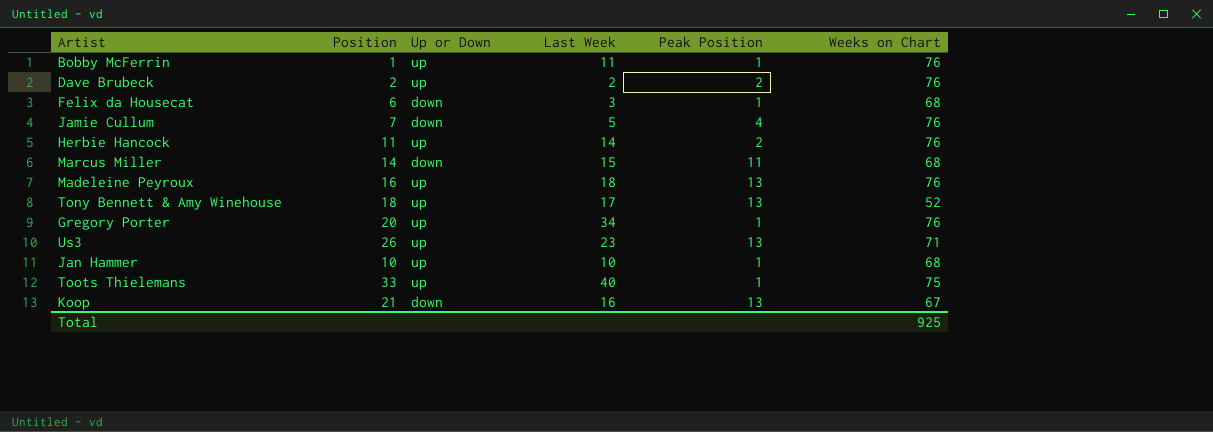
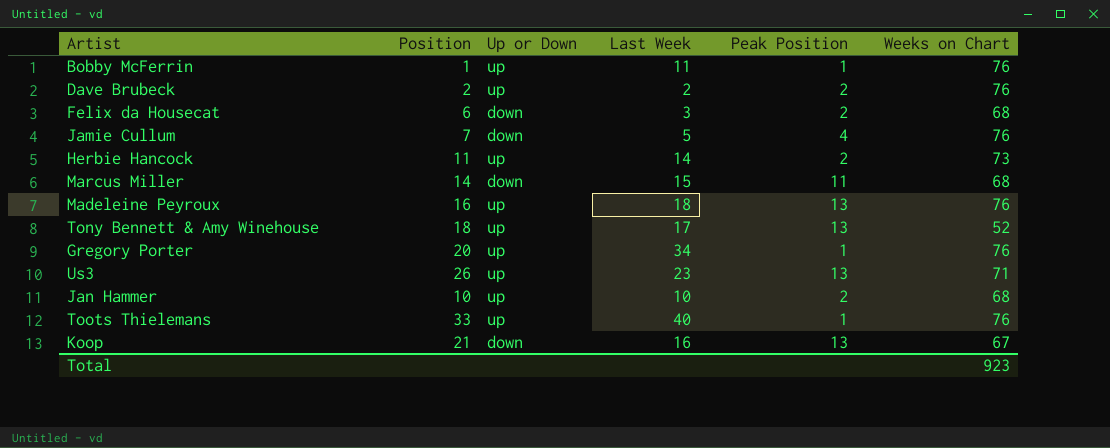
Felix da Housecat | Peak Position: 1 -> 2
Herbie Hancock | Weeks on Chart: 76 -> 73
Jan Hammer | Peak Position: 1 -> 2
Toots Thielemans | Weeks on Chart: 75 -> 76
Total | Weeks on Chart: 925 -> 923

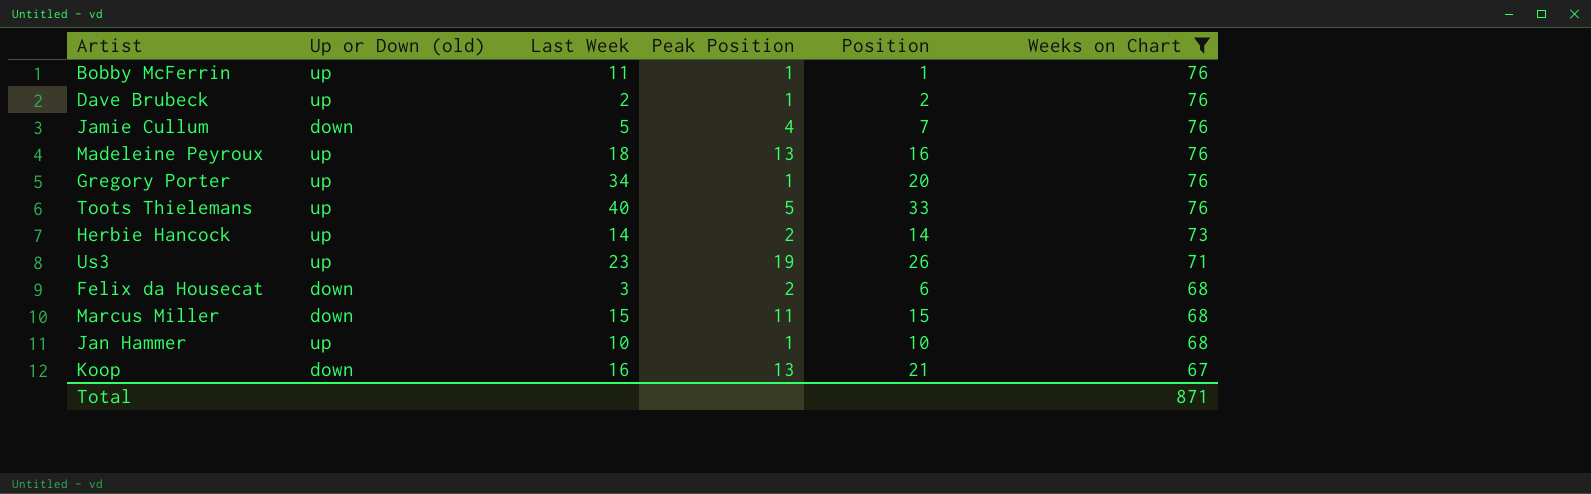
filter: none -> Weeks on Chart != 52
row order: none -> Weeks on Chart descending
column name: Up or Down -> Up or Down (old)
column Position | position: 2 -> 5
Dave Brubeck | Peak Position: 2 -> 1
Toots Thielemans | Peak Position: 1 -> 5
Herbie Hancock | Position: 11 -> 14
Us3 | Peak Position: 13 -> 19
Marcus Miller | Position: 14 -> 15
Jan Hammer | Peak Position: 2 -> 1
Total | Weeks on Chart: 923 -> 871

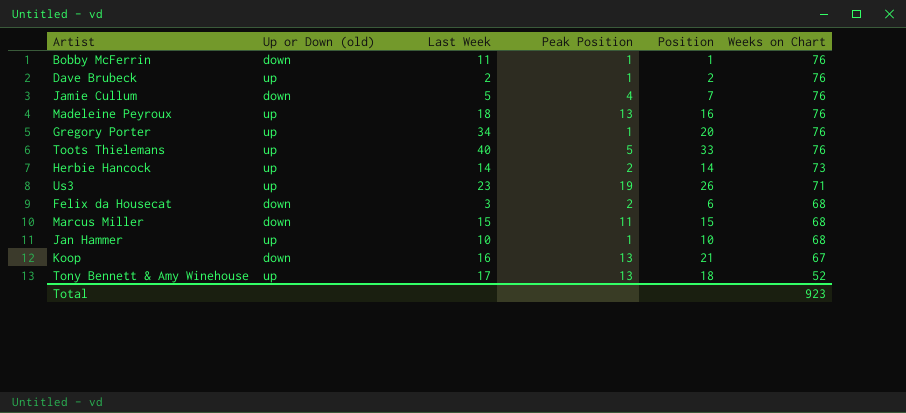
filter: Weeks on Chart != 52 -> none
Bobby McFerrin | Up or Down (old): up -> down
Total | Weeks on Chart: 871 -> 923

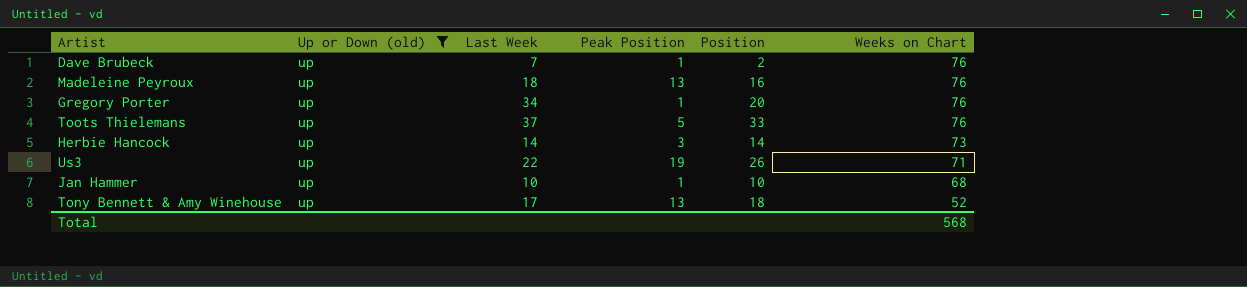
filter: none -> Up or Down (old) = up
Dave Brubeck | Last Week: 2 -> 7
Toots Thielemans | Last Week: 40 -> 37
Herbie Hancock | Peak Position: 2 -> 3
Us3 | Last Week: 23 -> 22
Total | Weeks on Chart: 923 -> 568

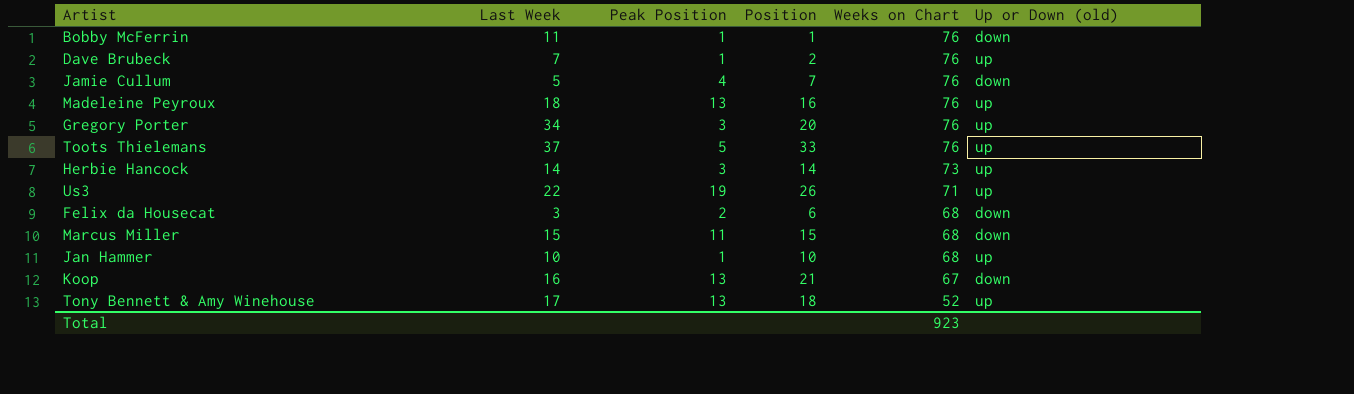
filter: Up or Down (old) = up -> none
column Up or Down (old) | position: 2 -> 6
Gregory Porter | Peak Position: 1 -> 3
Total | Weeks on Chart: 568 -> 923

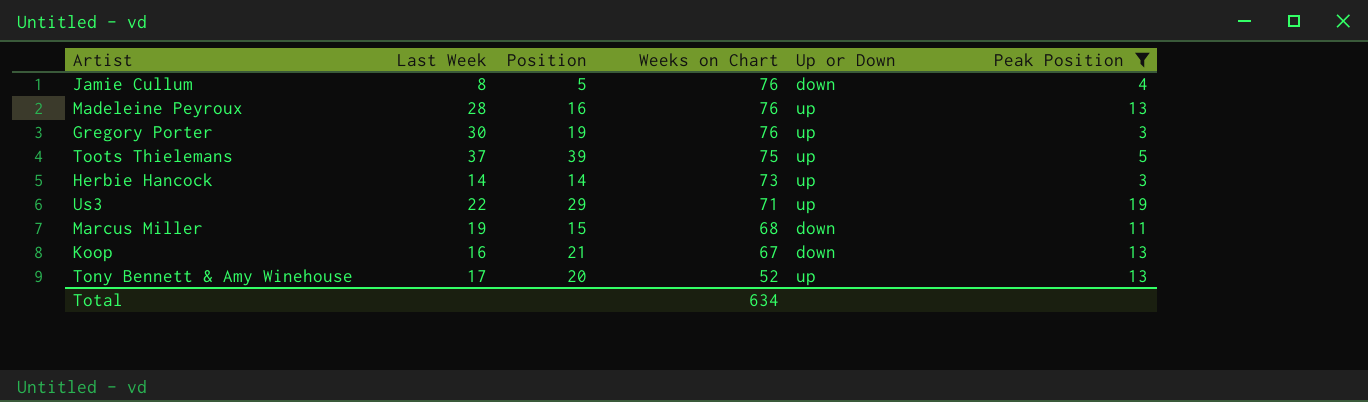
filter: none -> Peak Position >= 3
column name: Up or Down (old) -> Up or Down
column Peak Position | position: 3 -> 6
Jamie Cullum | Last Week: 5 -> 8
Jamie Cullum | Position: 7 -> 5
Madeleine Peyroux | Last Week: 18 -> 28
Gregory Porter | Last Week: 34 -> 30
Gregory Porter | Position: 20 -> 19
Toots Thielemans | Position: 33 -> 39
Toots Thielemans | Weeks on Chart: 76 -> 75
Us3 | Position: 26 -> 29
Marcus Miller | Last Week: 15 -> 19
Tony Bennett & Amy Winehouse | Position: 18 -> 20
Total | Weeks on Chart: 923 -> 634

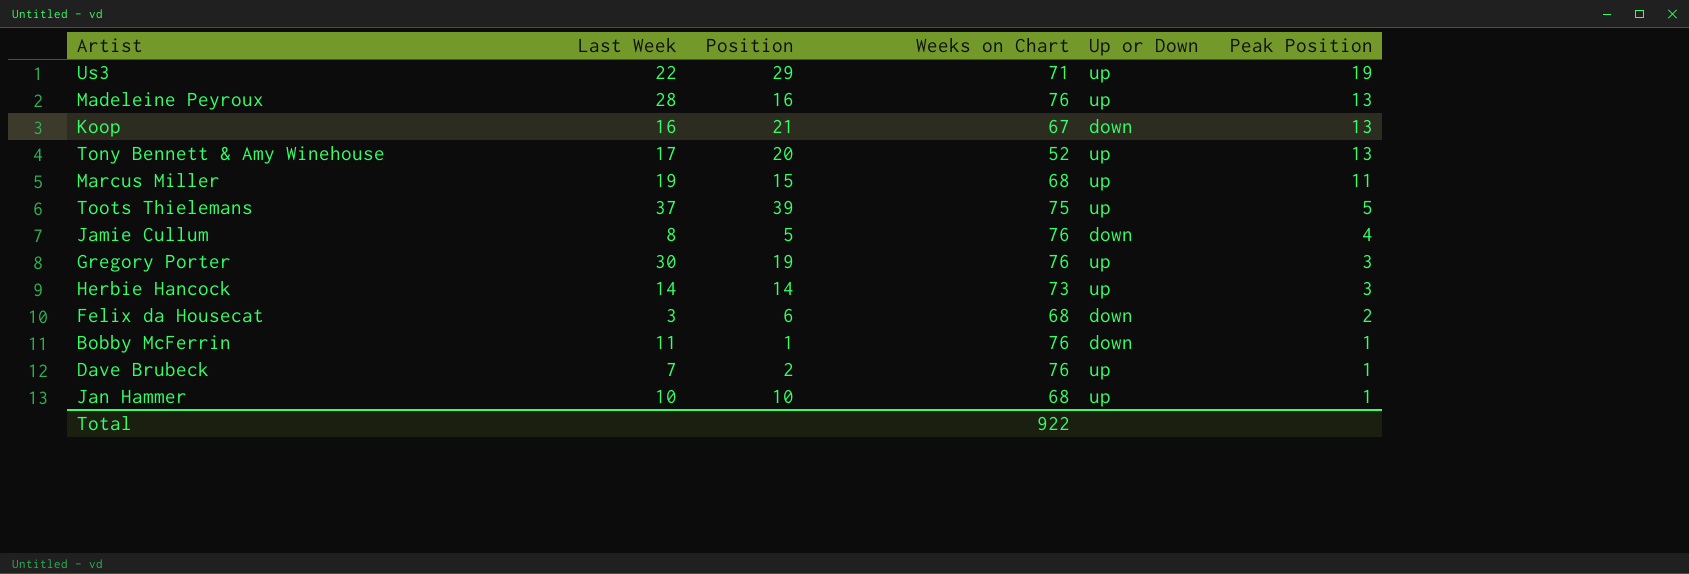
filter: Peak Position >= 3 -> none
row order: Weeks on Chart descending -> Peak Position descending
Marcus Miller | Up or Down: down -> up
Total | Weeks on Chart: 634 -> 922

